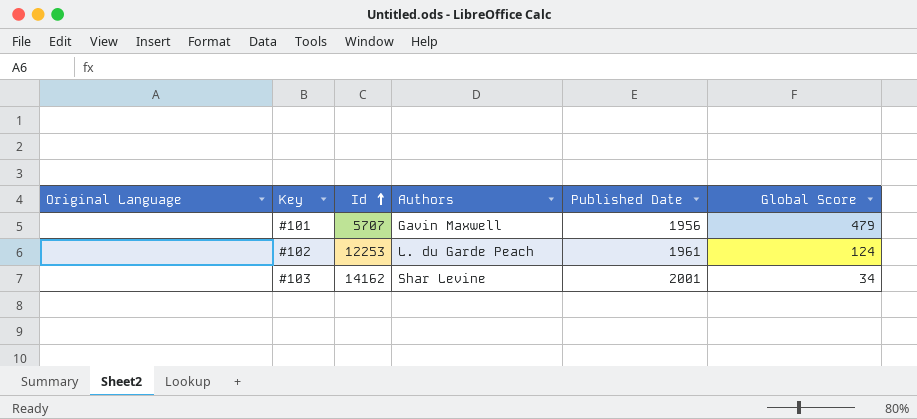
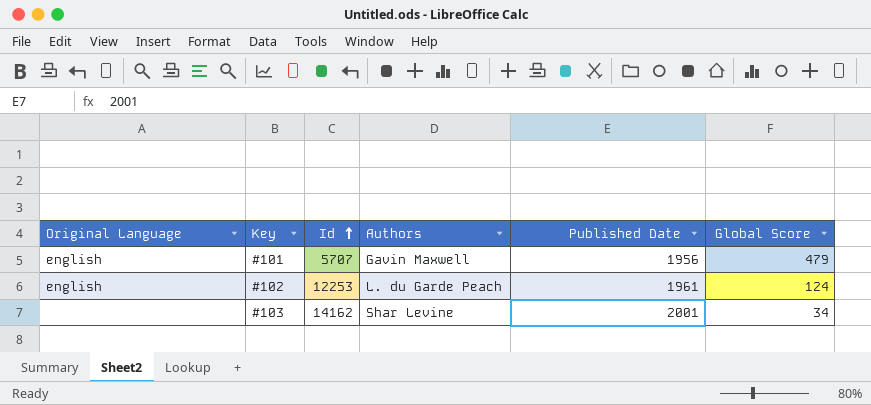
#101 | Original Language: none -> english
#102 | Original Language: none -> english

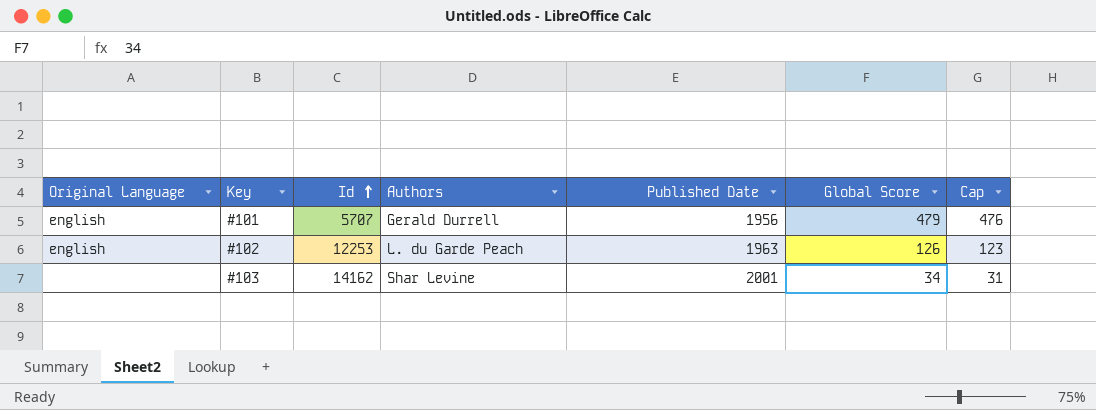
column Cap | formula: none -> [Global Score] - 3
#101 | Authors: Gavin Maxwell -> Gerald Durrell
#102 | Published Date: 1961 -> 1963
#102 | Global Score: 124 -> 126

